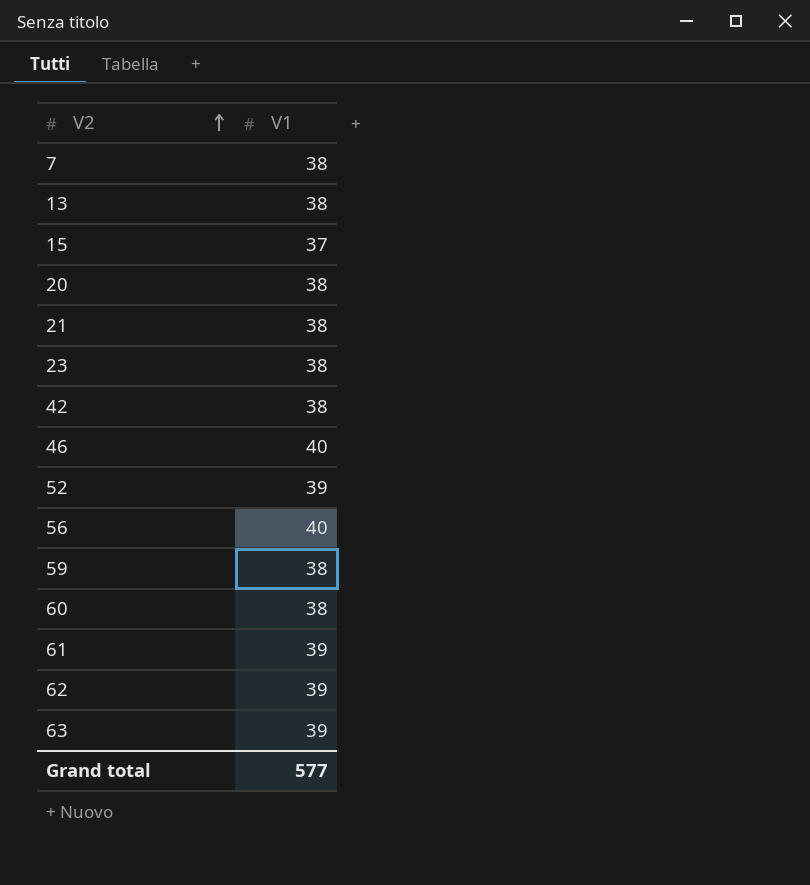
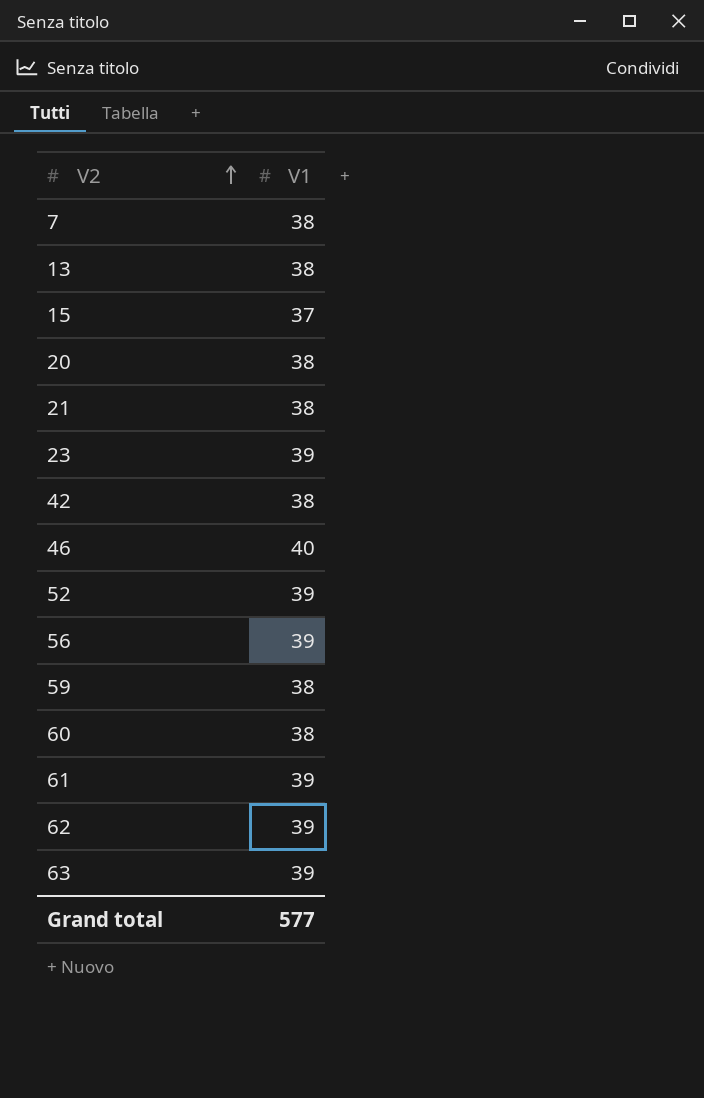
23 | V1: 38 -> 39
56 | V1: 40 -> 39

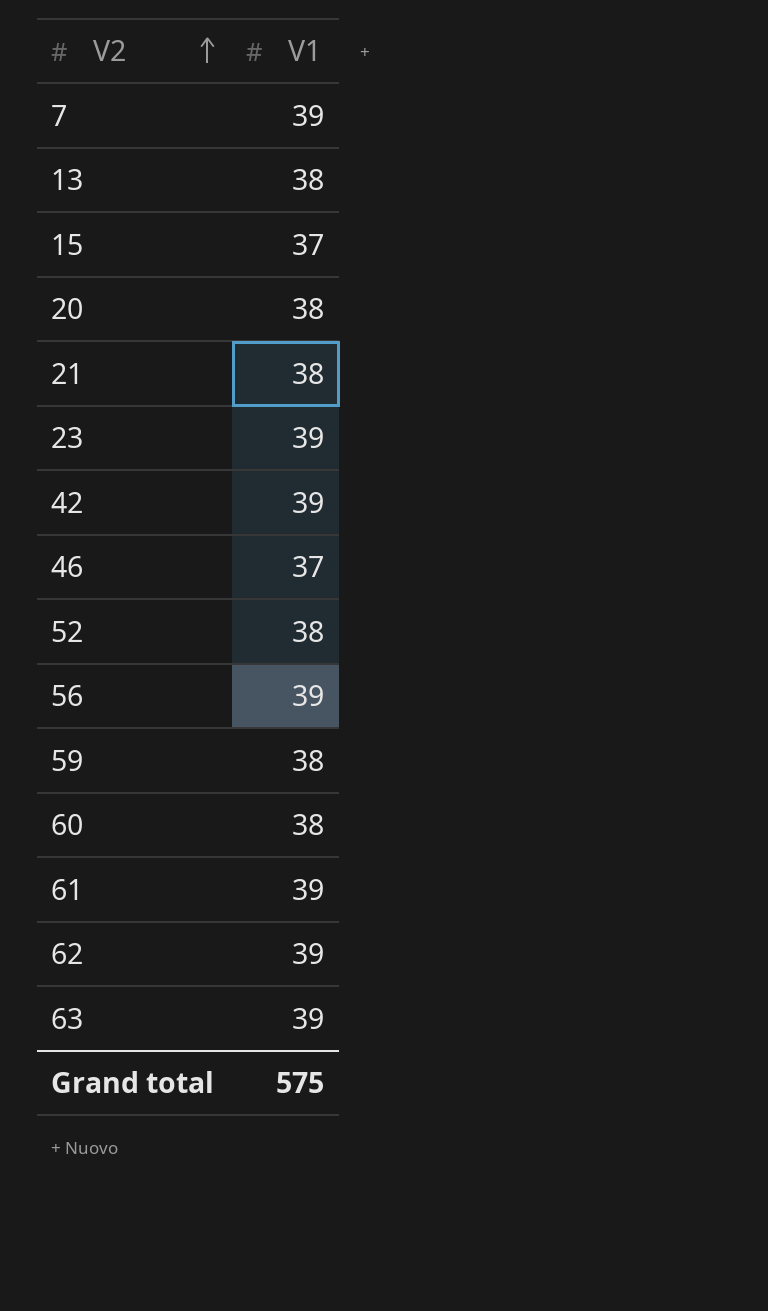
7 | V1: 38 -> 39
42 | V1: 38 -> 39
46 | V1: 40 -> 37
52 | V1: 39 -> 38
Grand total | V1: 577 -> 575

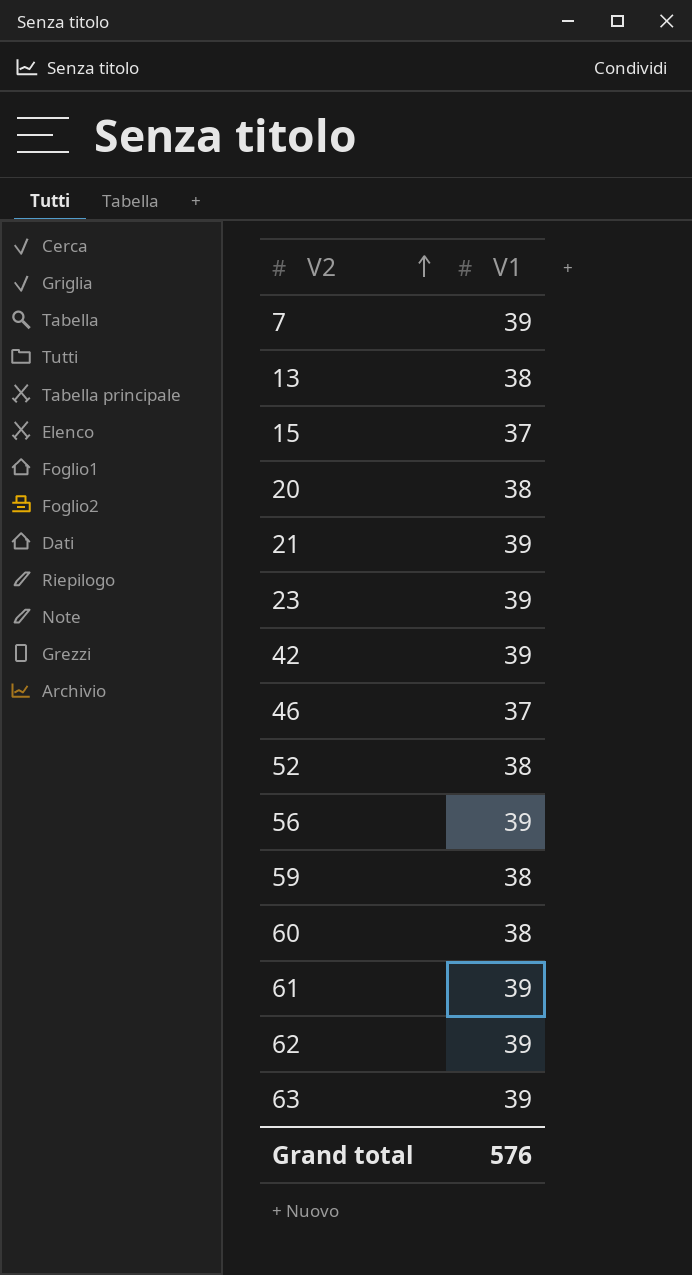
21 | V1: 38 -> 39
Grand total | V1: 575 -> 576

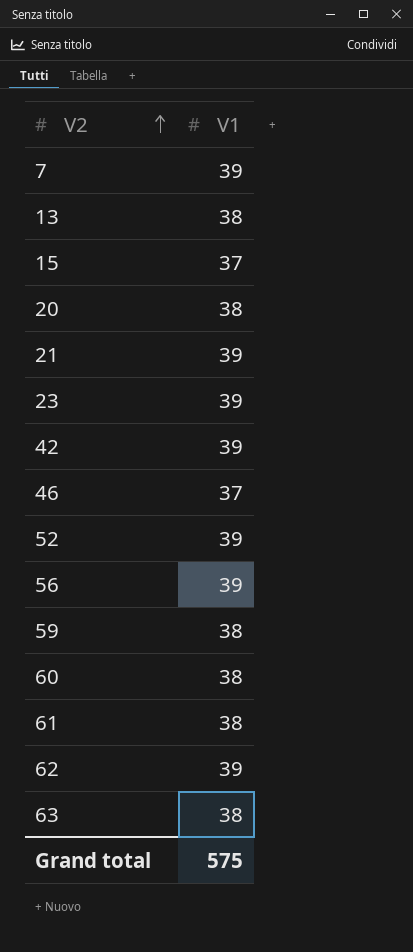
52 | V1: 38 -> 39
61 | V1: 39 -> 38
63 | V1: 39 -> 38
Grand total | V1: 576 -> 575

